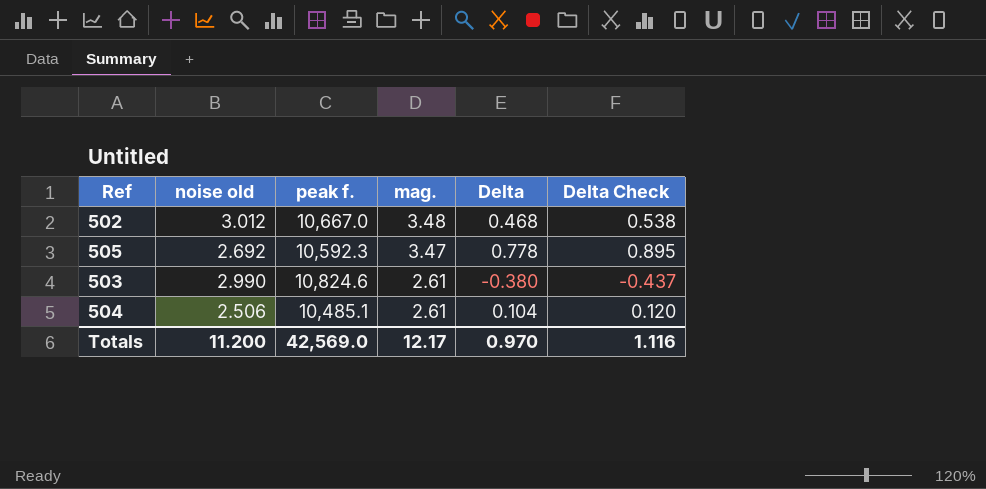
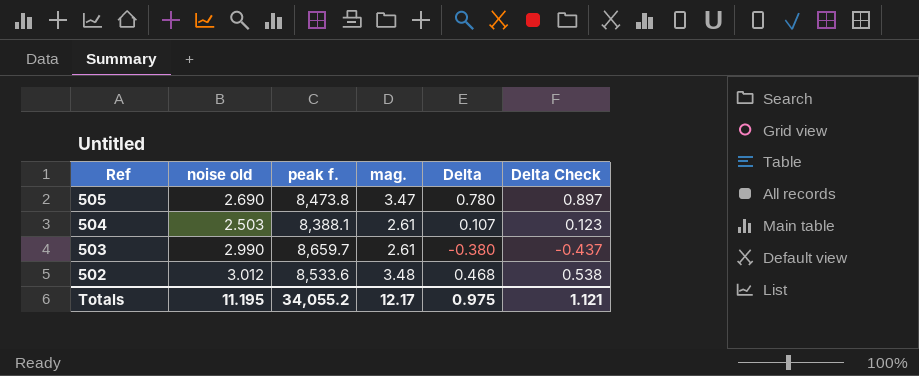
row order: mag. descending -> Ref descending
505 | noise old: 2.692 -> 2.690
505 | peak f.: 10,592.3 -> 8,473.8
505 | Delta: 0.778 -> 0.780
505 | Delta Check: 0.895 -> 0.897
504 | noise old: 2.506 -> 2.503
504 | peak f.: 10,485.1 -> 8,388.1
504 | Delta: 0.104 -> 0.107
504 | Delta Check: 0.120 -> 0.123
503 | peak f.: 10,824.6 -> 8,659.7
502 | peak f.: 10,667.0 -> 8,533.6
Totals | noise old: 11.200 -> 11.195
Totals | peak f.: 42,569.0 -> 34,055.2
Totals | Delta: 0.970 -> 0.975
Totals | Delta Check: 1.116 -> 1.121

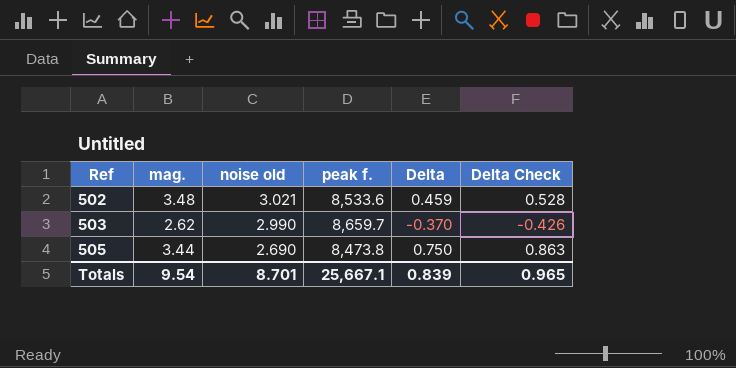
row order: Ref descending -> Ref ascending
column mag. | position: 4 -> 2
row 504: 2.503 | 8,388.1 | 2.61 | 0.107 | 0.123 -> none
502 | noise old: 3.012 -> 3.021
502 | Delta: 0.468 -> 0.459
502 | Delta Check: 0.538 -> 0.528
503 | mag.: 2.61 -> 2.62
503 | Delta: -0.380 -> -0.370
503 | Delta Check: -0.437 -> -0.426
505 | mag.: 3.47 -> 3.44
505 | Delta: 0.780 -> 0.750
505 | Delta Check: 0.897 -> 0.863
Totals | mag.: 12.17 -> 9.54
Totals | noise old: 11.195 -> 8.701
Totals | peak f.: 34,055.2 -> 25,667.1
Totals | Delta: 0.975 -> 0.839
Totals | Delta Check: 1.121 -> 0.965

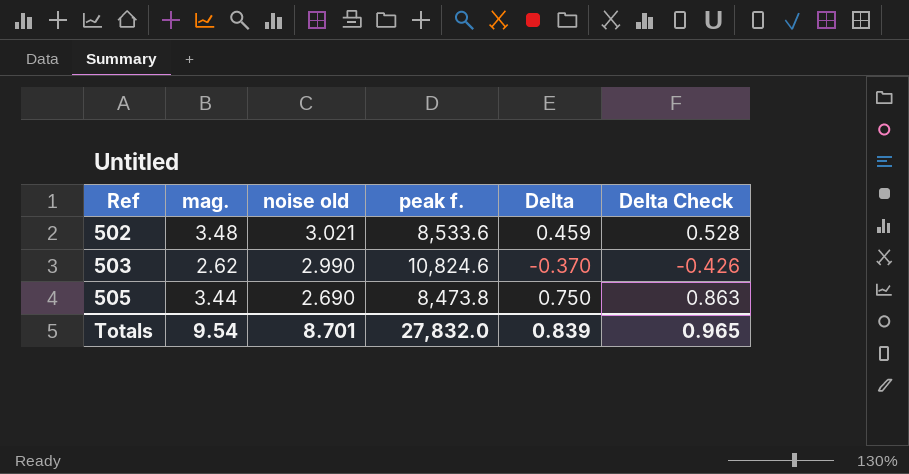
503 | peak f.: 8,659.7 -> 10,824.6
Totals | peak f.: 25,667.1 -> 27,832.0

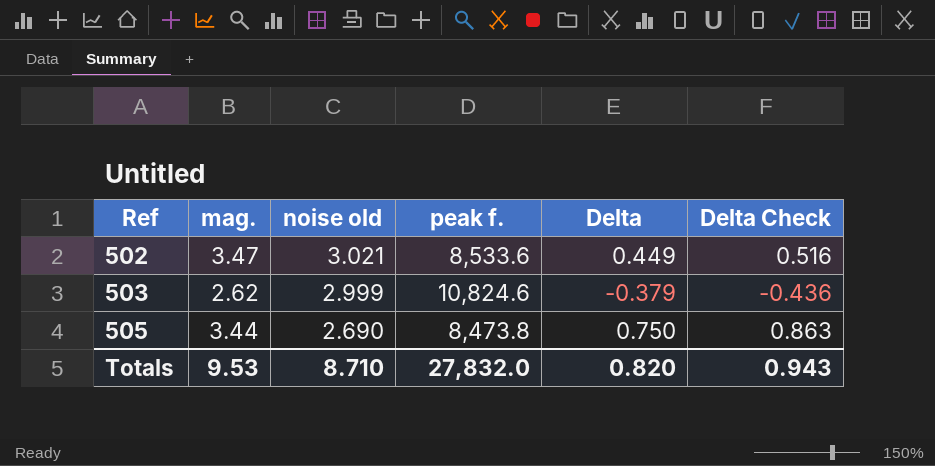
502 | mag.: 3.48 -> 3.47
502 | Delta: 0.459 -> 0.449
502 | Delta Check: 0.528 -> 0.516
503 | noise old: 2.990 -> 2.999
503 | Delta: -0.370 -> -0.379
503 | Delta Check: -0.426 -> -0.436
Totals | mag.: 9.54 -> 9.53
Totals | noise old: 8.701 -> 8.710
Totals | Delta: 0.839 -> 0.820
Totals | Delta Check: 0.965 -> 0.943

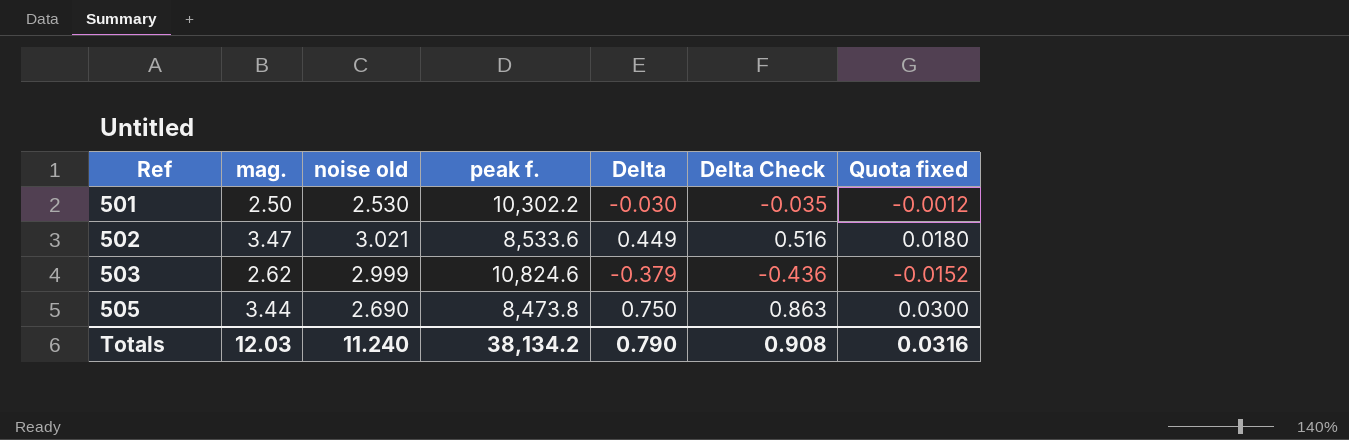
column Quota fixed | formula: none -> [Delta] * 0.04
row 501: none -> 2.50 | 2.530 | 10,302.2 | -0.030 | -0.035 | -0.0012
Totals | mag.: 9.53 -> 12.03
Totals | noise old: 8.710 -> 11.240
Totals | peak f.: 27,832.0 -> 38,134.2
Totals | Delta: 0.820 -> 0.790
Totals | Delta Check: 0.943 -> 0.908

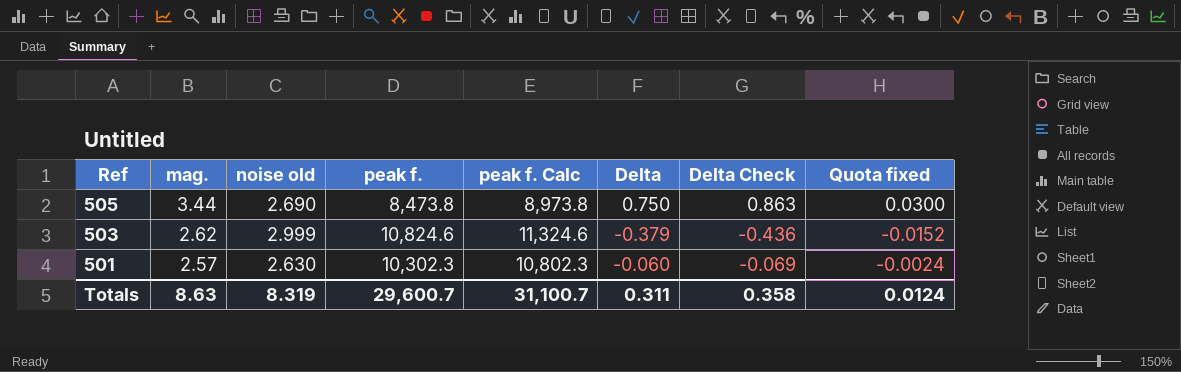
row order: Ref ascending -> Ref descending
column peak f. Calc | formula: none -> [peak f.] + 500
row 502: 3.47 | 3.021 | 8,533.6 | 0.449 | 0.516 | 0.0180 -> none
501 | mag.: 2.50 -> 2.57
501 | noise old: 2.530 -> 2.630
501 | peak f.: 10,302.2 -> 10,302.3
501 | Delta: -0.030 -> -0.060
501 | Delta Check: -0.035 -> -0.069
501 | Quota fixed: -0.0012 -> -0.0024
Totals | mag.: 12.03 -> 8.63
Totals | noise old: 11.240 -> 8.319
Totals | peak f.: 38,134.2 -> 29,600.7
Totals | Delta: 0.790 -> 0.311
Totals | Delta Check: 0.908 -> 0.358
Totals | Quota fixed: 0.0316 -> 0.0124

